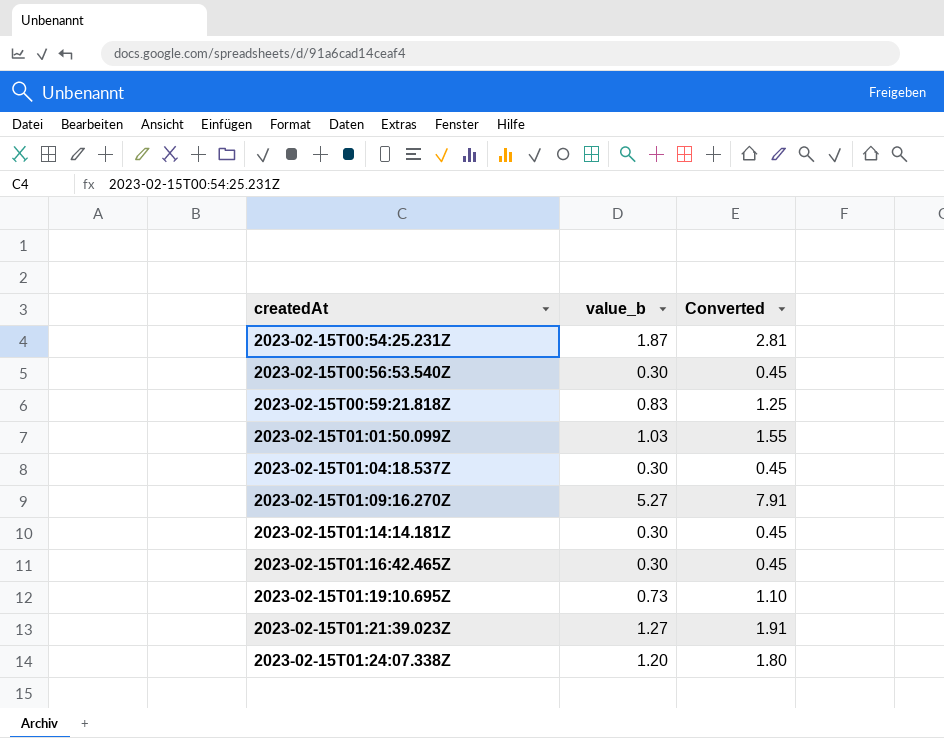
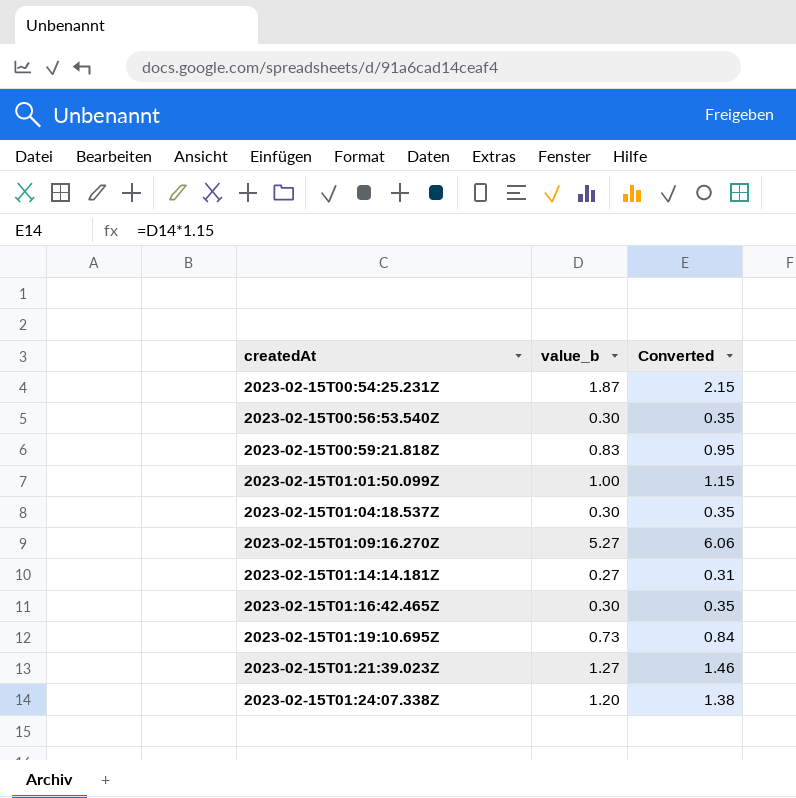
column Converted | formula: [value_b] * 1.5 -> [value_b] * 1.15
2023-02-15T01:01:50.099Z | value_b: 1.03 -> 1.00
2023-02-15T01:14:14.181Z | value_b: 0.30 -> 0.27

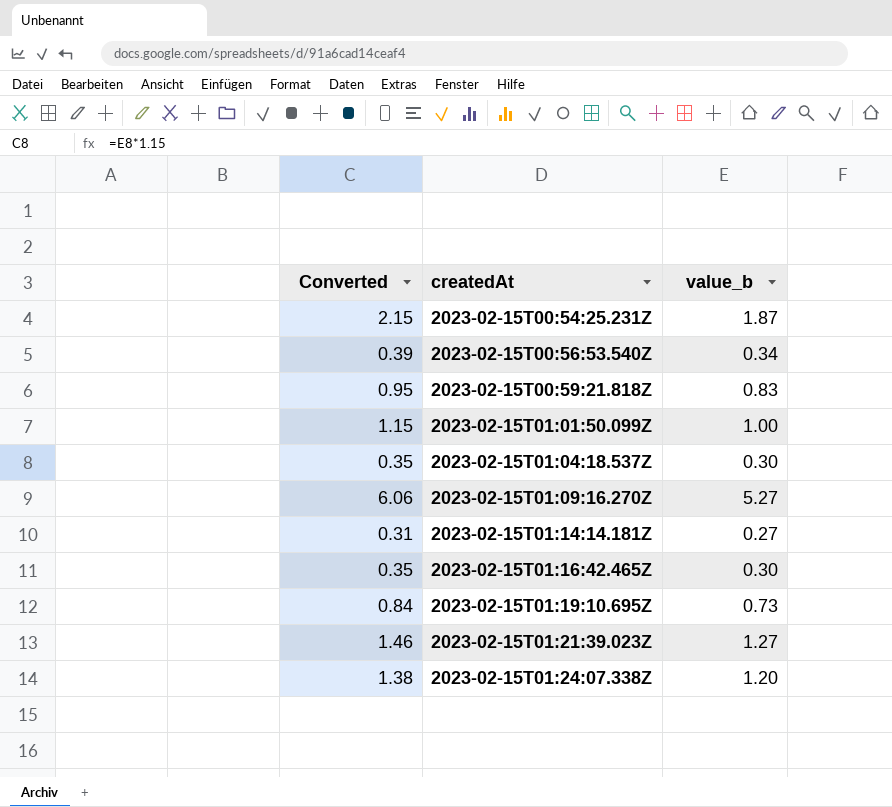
column Converted | position: 3 -> 1
2023-02-15T00:56:53.540Z | Converted: 0.35 -> 0.39
2023-02-15T00:56:53.540Z | value_b: 0.30 -> 0.34

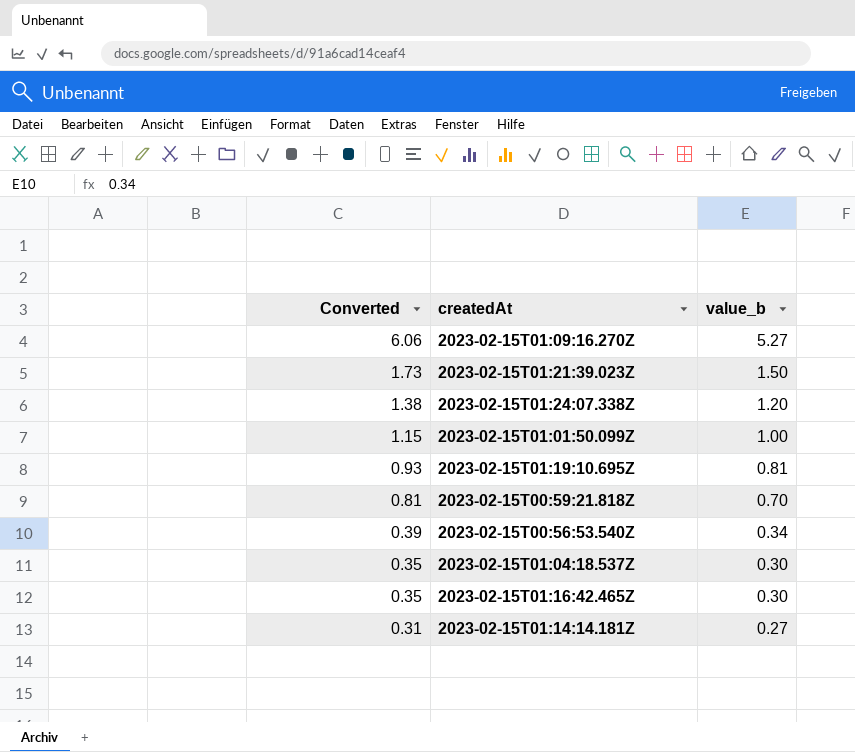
row order: createdAt ascending -> Converted descending
row 2023-02-15T00:54:25.231Z: 2.15 | 1.87 -> none
2023-02-15T01:21:39.023Z | Converted: 1.46 -> 1.73
2023-02-15T01:21:39.023Z | value_b: 1.27 -> 1.50
2023-02-15T01:19:10.695Z | Converted: 0.84 -> 0.93
2023-02-15T01:19:10.695Z | value_b: 0.73 -> 0.81
2023-02-15T00:59:21.818Z | Converted: 0.95 -> 0.81
2023-02-15T00:59:21.818Z | value_b: 0.83 -> 0.70

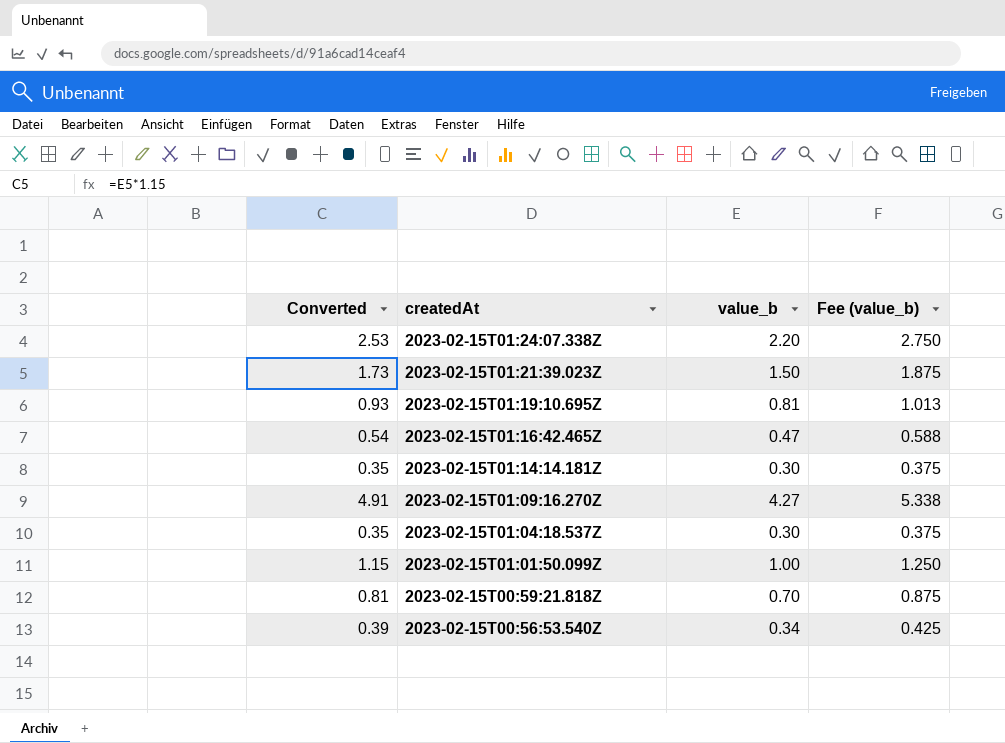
row order: Converted descending -> createdAt descending
column Fee (value_b) | formula: none -> [value_b] * 1.25
2023-02-15T01:24:07.338Z | Converted: 1.38 -> 2.53
2023-02-15T01:24:07.338Z | value_b: 1.20 -> 2.20
2023-02-15T01:16:42.465Z | Converted: 0.35 -> 0.54
2023-02-15T01:16:42.465Z | value_b: 0.30 -> 0.47
2023-02-15T01:14:14.181Z | Converted: 0.31 -> 0.35
2023-02-15T01:14:14.181Z | value_b: 0.27 -> 0.30
2023-02-15T01:09:16.270Z | Converted: 6.06 -> 4.91
2023-02-15T01:09:16.270Z | value_b: 5.27 -> 4.27

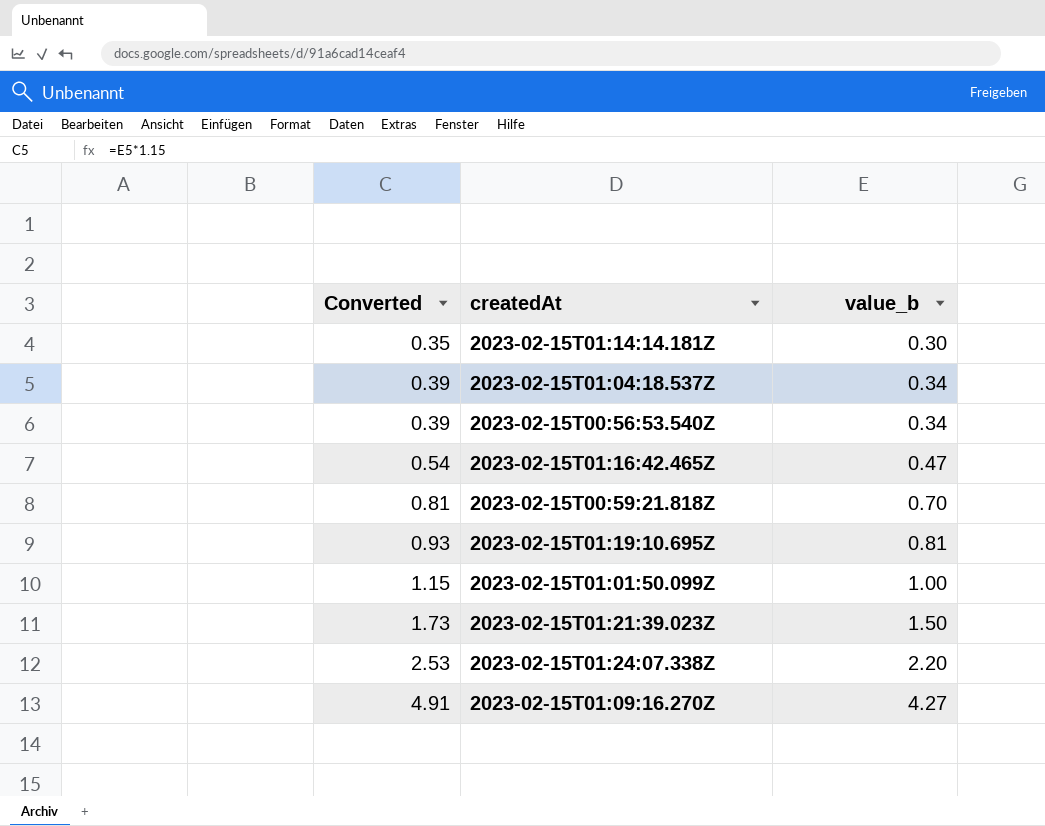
row order: createdAt descending -> Converted ascending
column Fee (value_b) | formula: [value_b] * 1.25 -> none
2023-02-15T01:04:18.537Z | Converted: 0.35 -> 0.39
2023-02-15T01:04:18.537Z | value_b: 0.30 -> 0.34

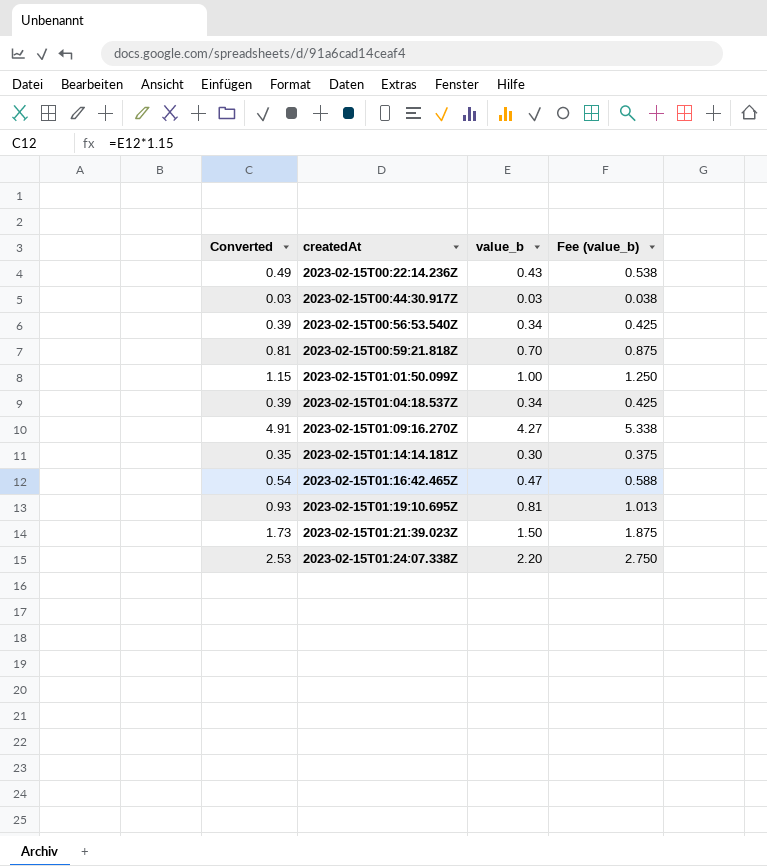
row order: Converted ascending -> createdAt ascending
column Fee (value_b) | formula: none -> [value_b] * 1.25
row 2023-02-15T00:22:14.236Z: none -> 0.49 | 0.43 | 0.538
row 2023-02-15T00:44:30.917Z: none -> 0.03 | 0.03 | 0.038

